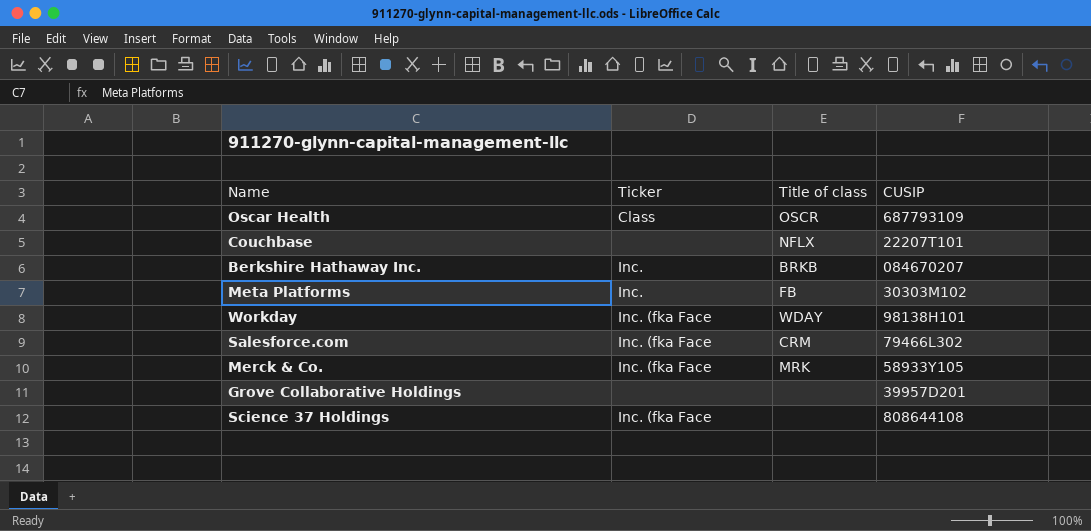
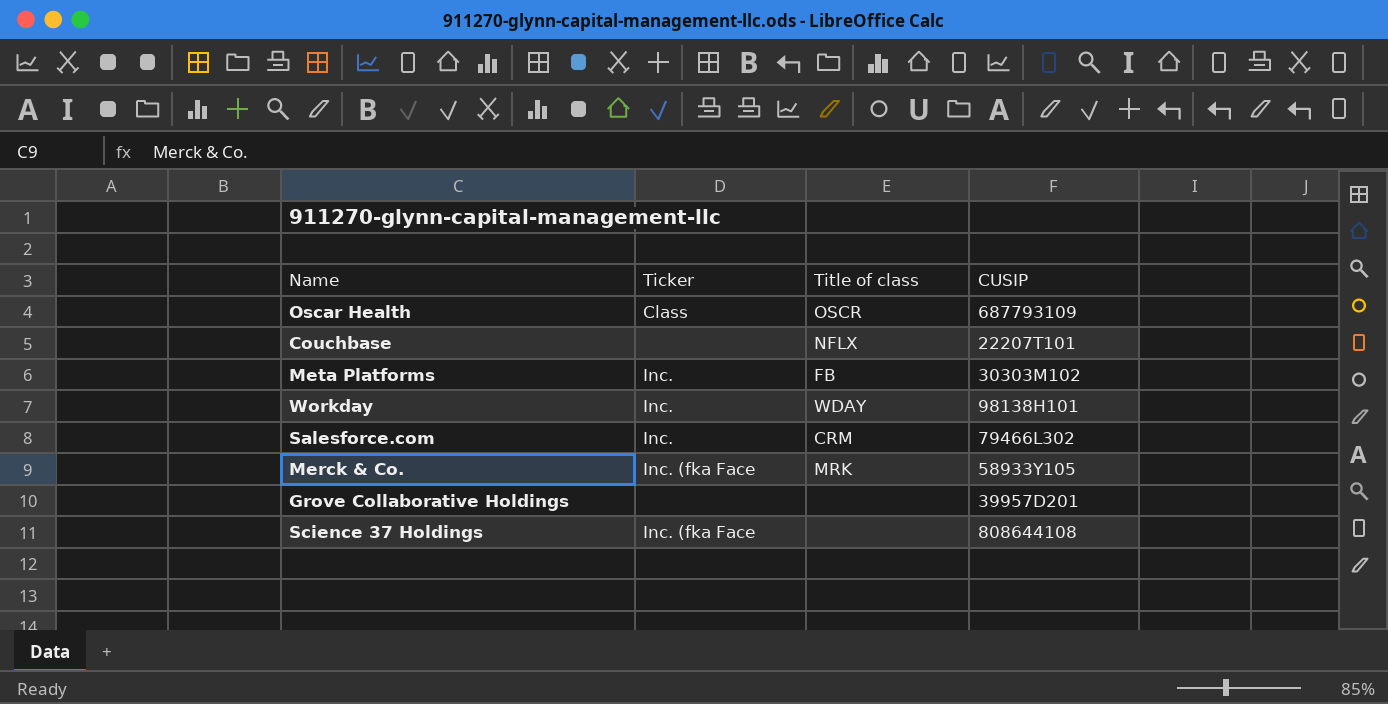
row Berkshire Hathaway Inc.: Inc. | BRKB | 084670207 -> none
Workday | Ticker: Inc. (fka Face -> Inc.
Salesforce.com | Ticker: Inc. (fka Face -> Inc.

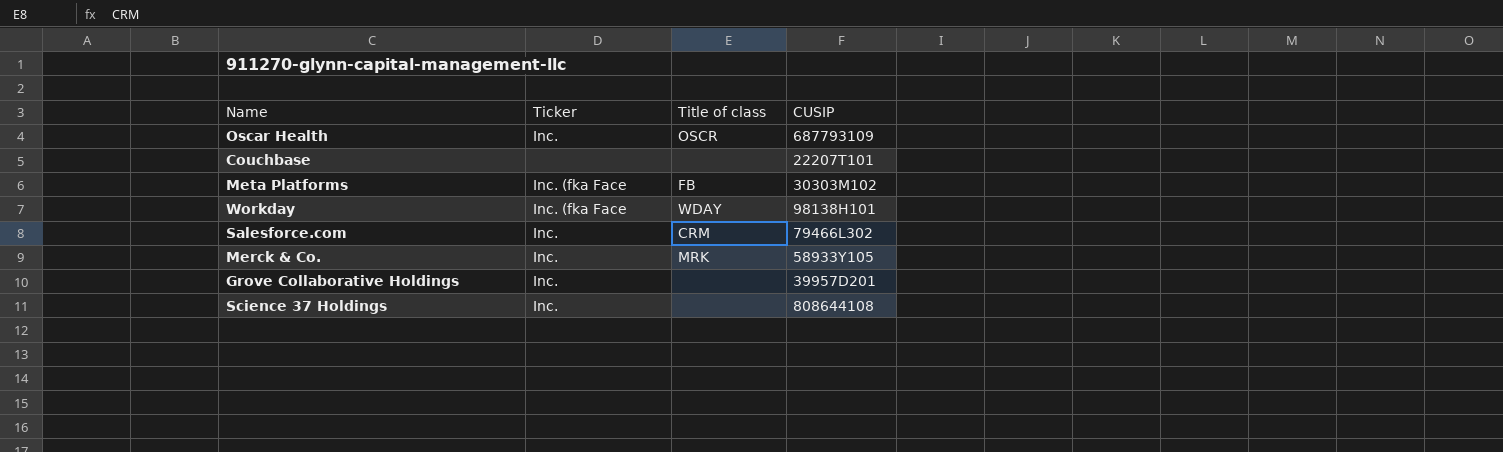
Oscar Health | Ticker: Class -> Inc.
Couchbase | Title of class: NFLX -> none
Meta Platforms | Ticker: Inc. -> Inc. (fka Face
Workday | Ticker: Inc. -> Inc. (fka Face
Merck & Co. | Ticker: Inc. (fka Face -> Inc.
Grove Collaborative Holdings | Ticker: none -> Inc.
Science 37 Holdings | Ticker: Inc. (fka Face -> Inc.

